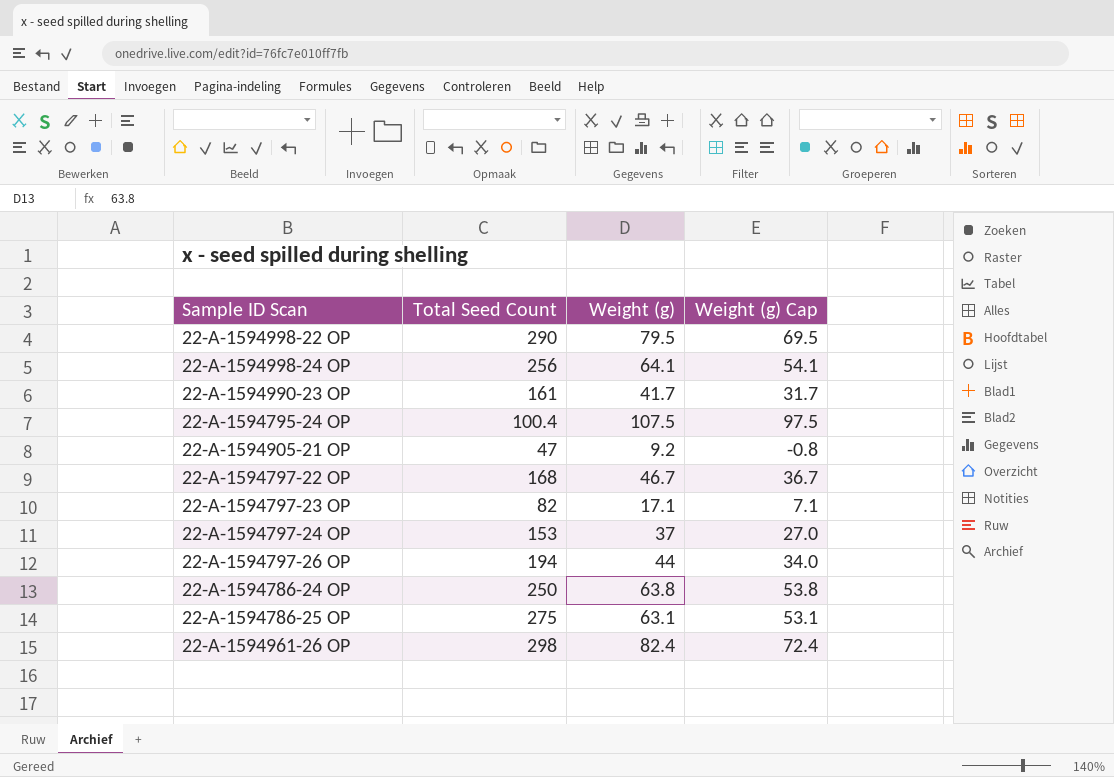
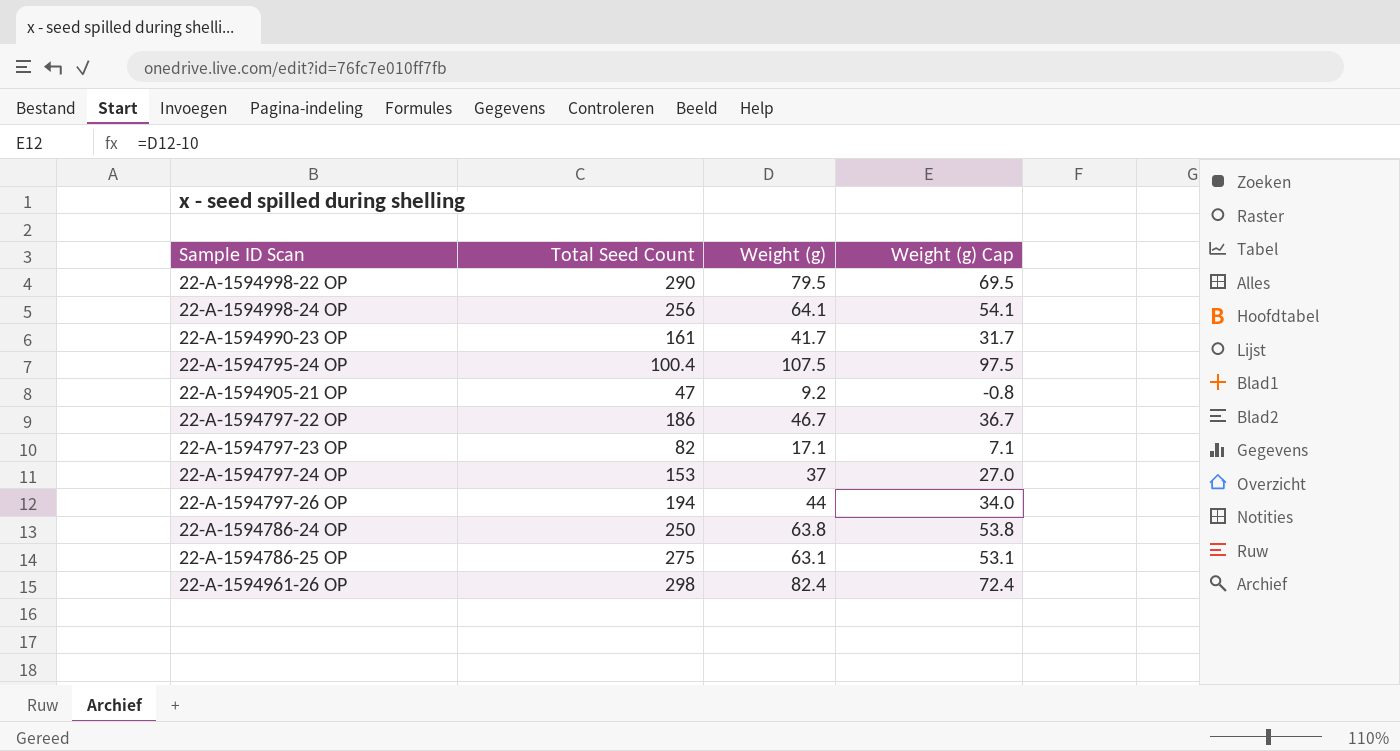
22-A-1594797-22 OP | Total Seed Count: 168 -> 186

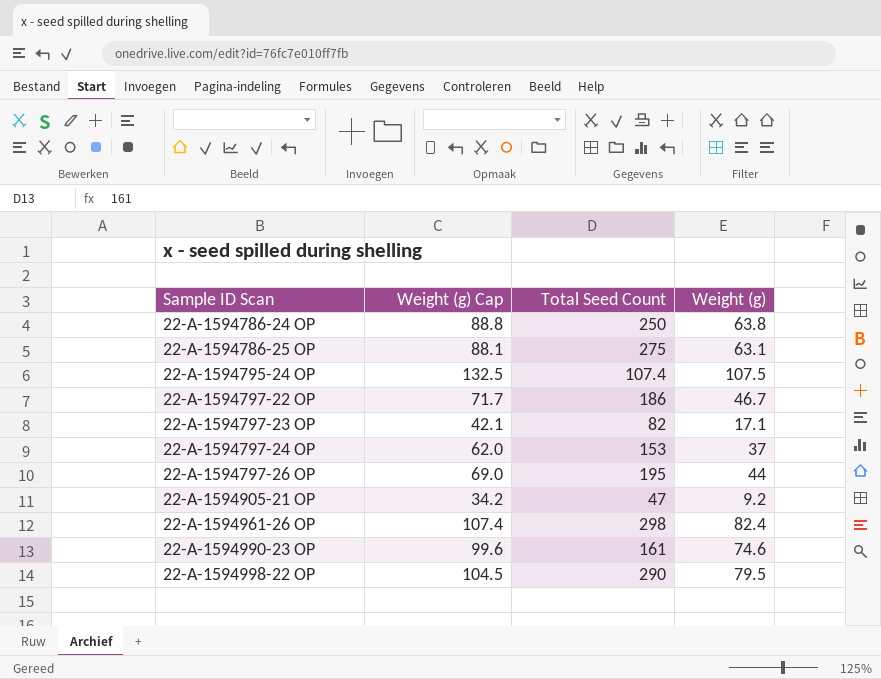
row order: none -> Sample ID Scan ascending
column Weight (g) Cap | formula: [Weight (g)] - 10 -> [Weight (g)] + 25
column Weight (g) Cap | position: 4 -> 2
row 22-A-1594998-24 OP: 256 | 64.1 | 54.1 -> none
22-A-1594795-24 OP | Total Seed Count: 100.4 -> 107.4
22-A-1594797-26 OP | Total Seed Count: 194 -> 195
22-A-1594990-23 OP | Weight (g): 41.7 -> 74.6

